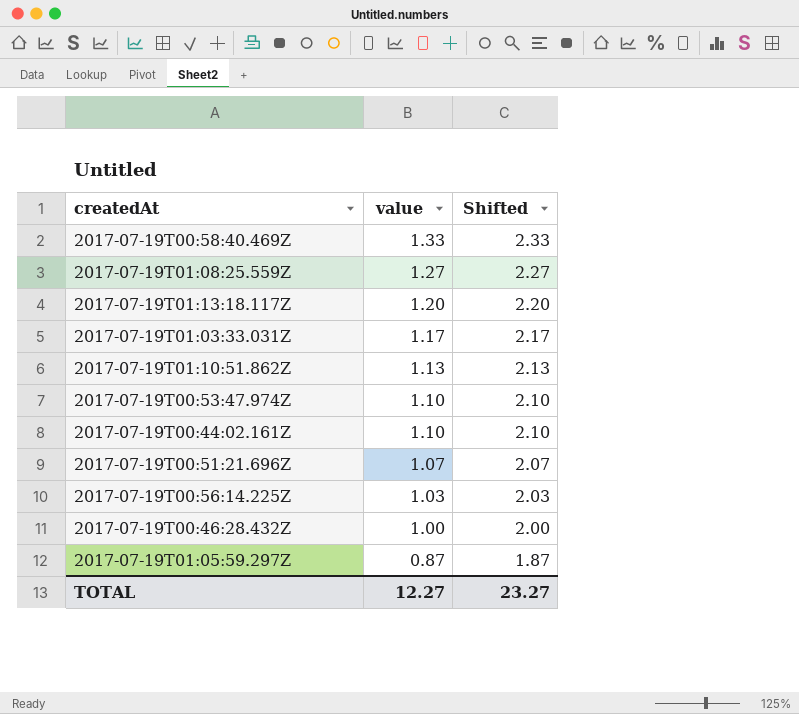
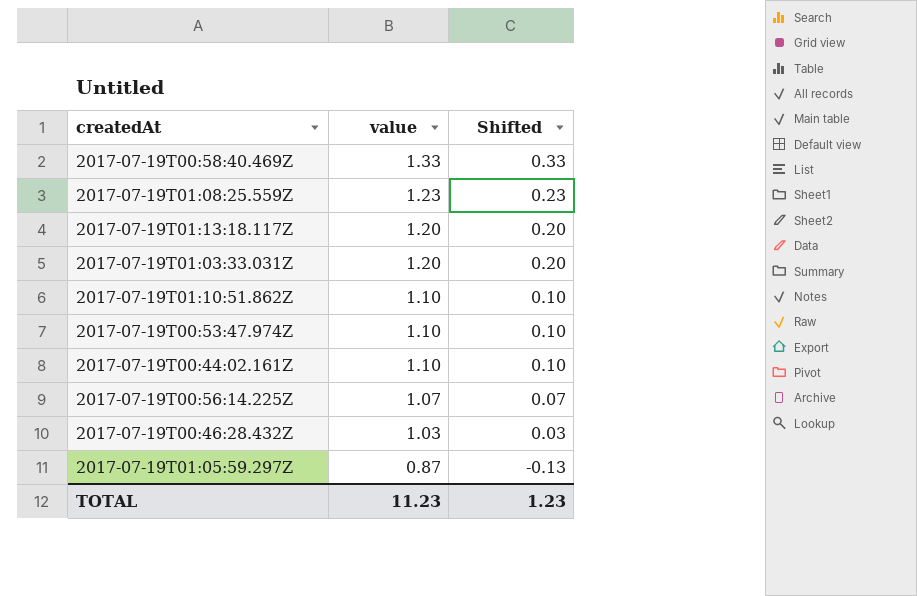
column Shifted | formula: [value] + 1 -> [value] - 1
row 2017-07-19T00:51:21.696Z: 1.07 | 2.07 -> none
2017-07-19T01:08:25.559Z | value: 1.27 -> 1.23
2017-07-19T01:03:33.031Z | value: 1.17 -> 1.20
2017-07-19T01:10:51.862Z | value: 1.13 -> 1.10
2017-07-19T00:56:14.225Z | value: 1.03 -> 1.07
2017-07-19T00:46:28.432Z | value: 1.00 -> 1.03
TOTAL | value: 12.27 -> 11.23
TOTAL | Shifted: 23.27 -> 1.23

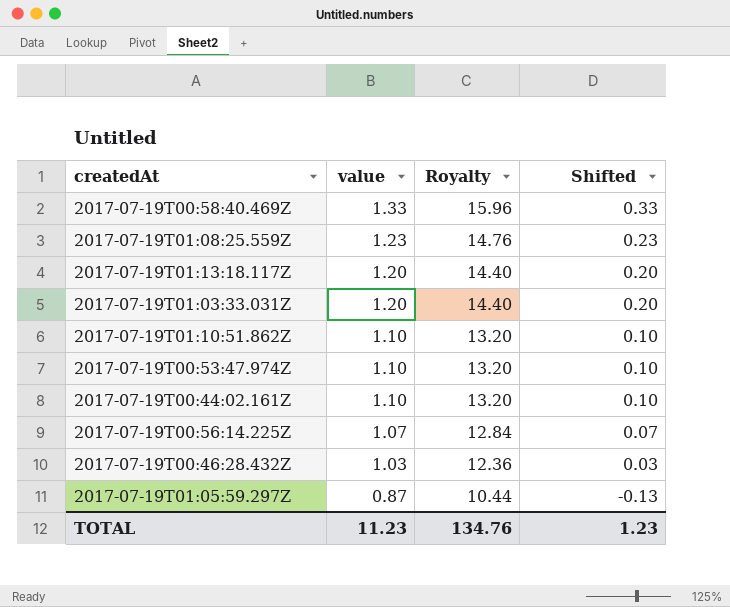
column Royalty | formula: none -> [value] * 12

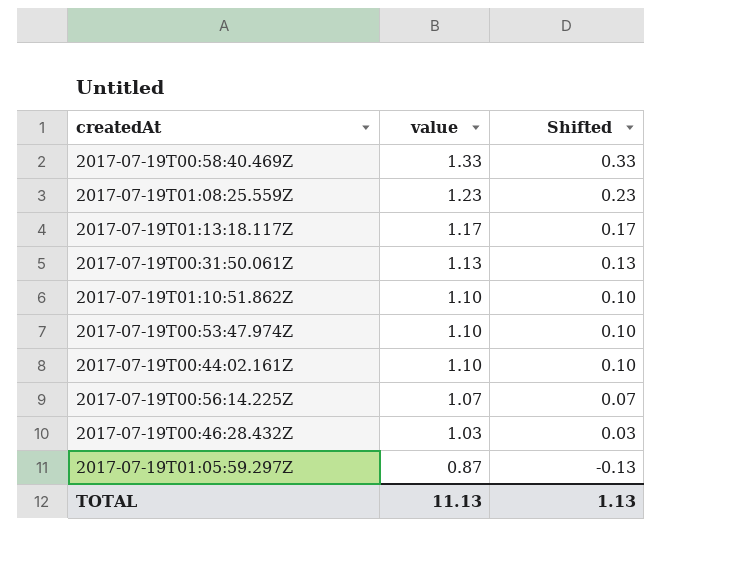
column Royalty | formula: [value] * 12 -> none
row 2017-07-19T01:03:33.031Z: 1.20 | 14.40 | 0.20 -> none
2017-07-19T01:13:18.117Z | value: 1.20 -> 1.17
2017-07-19T01:13:18.117Z | Shifted: 0.20 -> 0.17
row 2017-07-19T00:31:50.061Z: none -> 1.13 | 0.13
TOTAL | value: 11.23 -> 11.13
TOTAL | Shifted: 1.23 -> 1.13

